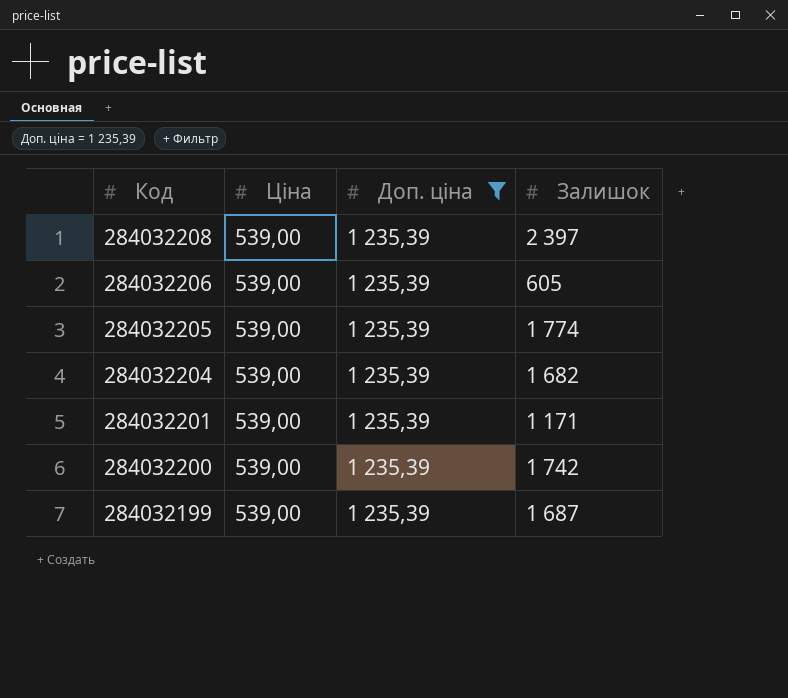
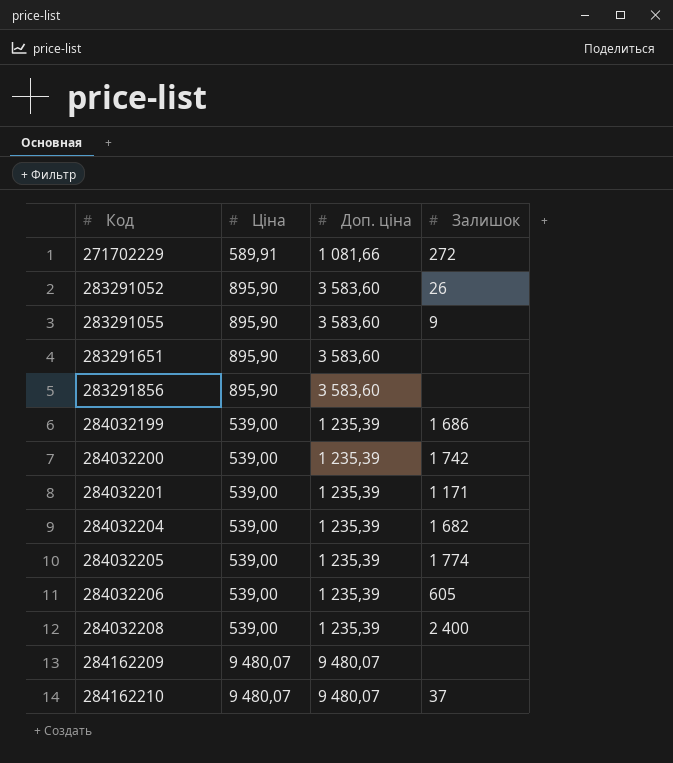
filter: Доп. ціна = 1 235,39 -> none
row order: Код descending -> Код ascending
284032199 | Залишок: 1 687 -> 1 686
284032208 | Залишок: 2 397 -> 2 400

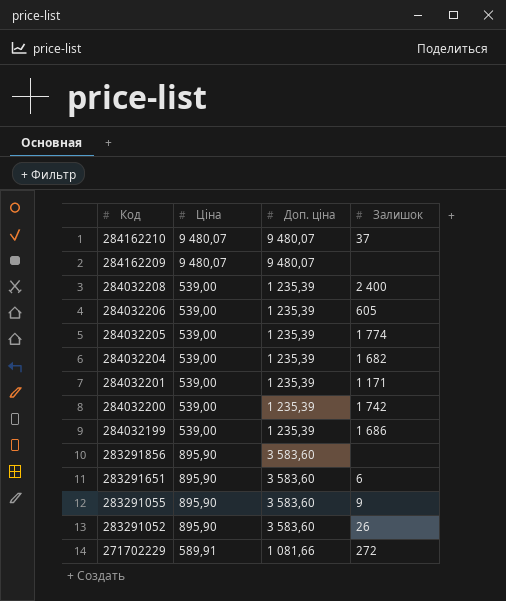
row order: Код ascending -> Код descending
283291651 | Залишок: none -> 6

